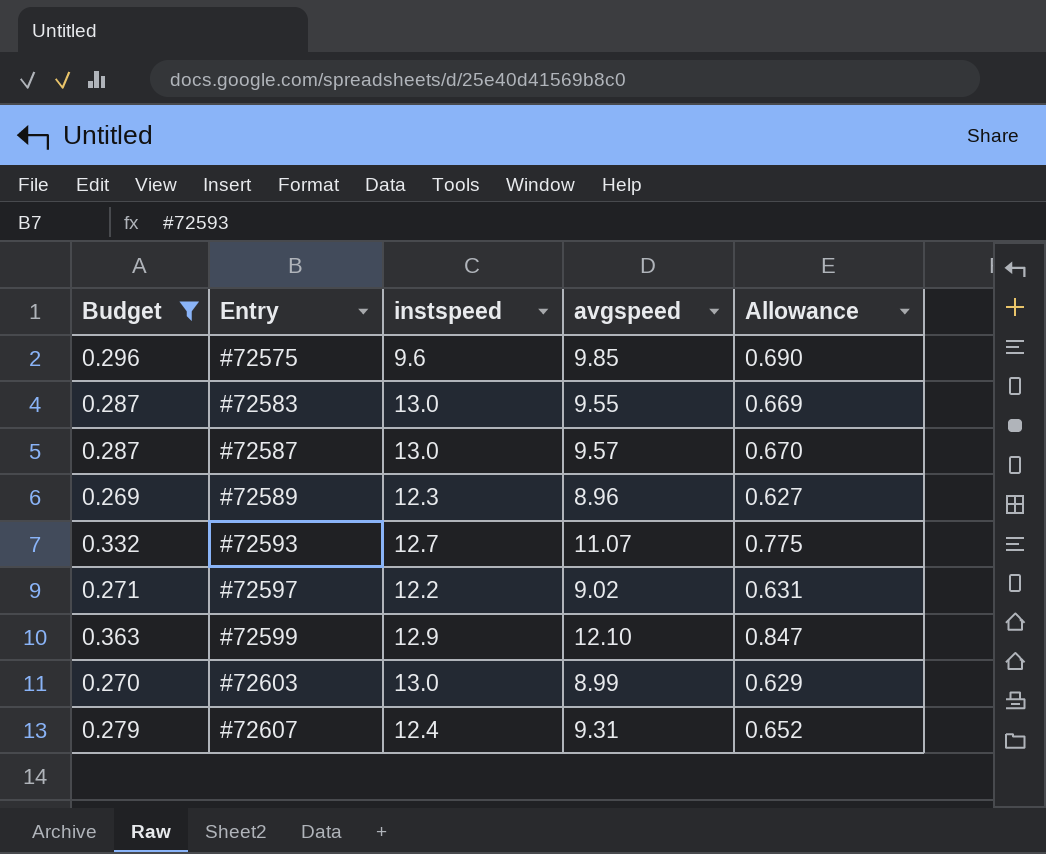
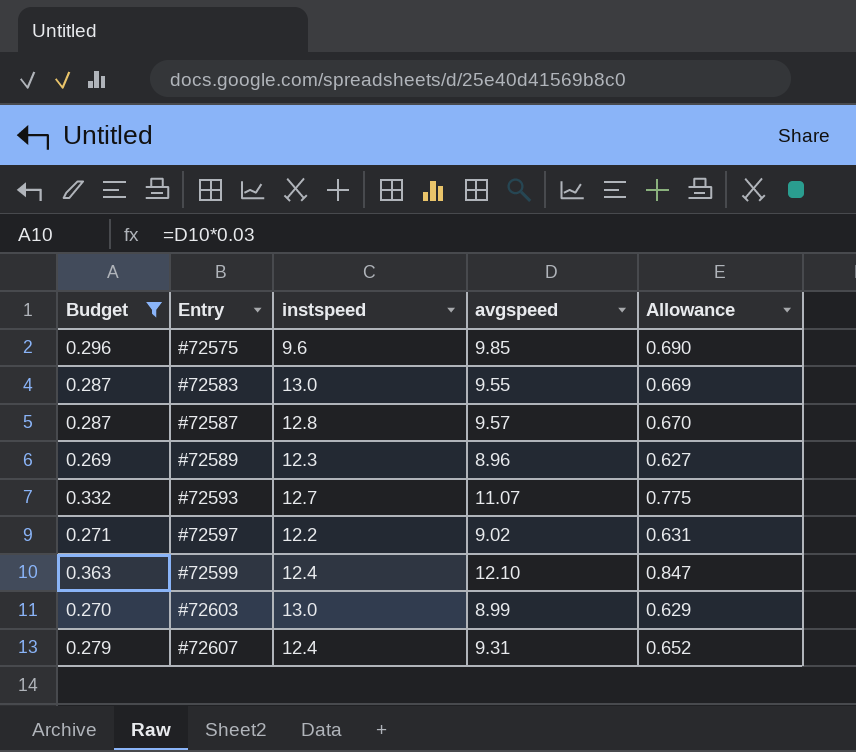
#72587 | instspeed: 13.0 -> 12.8
#72599 | instspeed: 12.9 -> 12.4

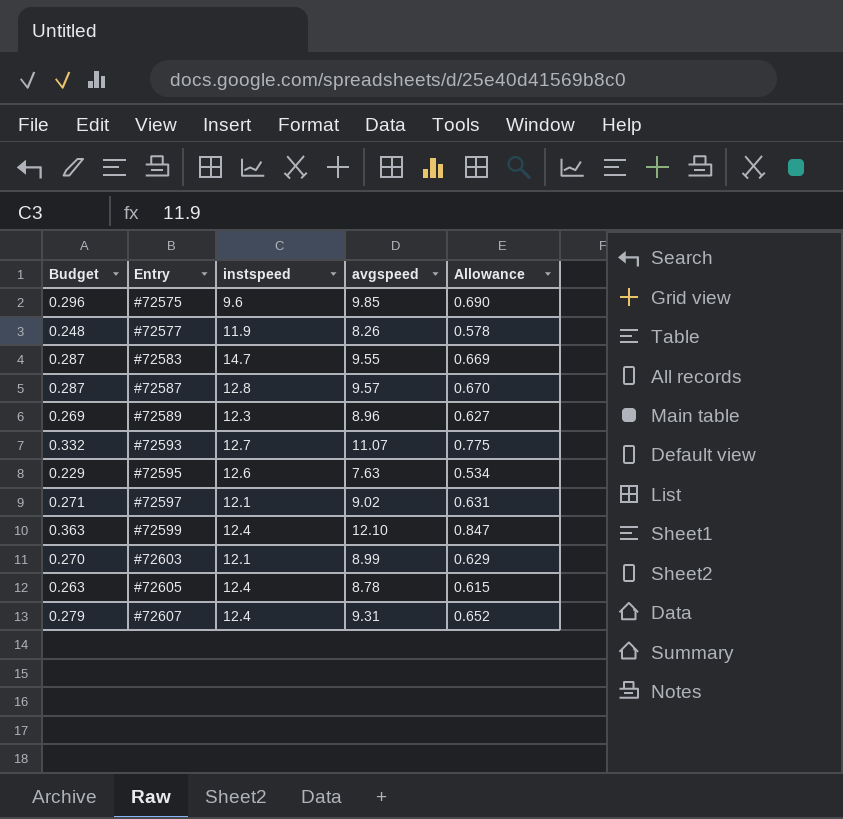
filter: Budget >= 0.269 -> none
#72583 | instspeed: 13.0 -> 14.7
#72597 | instspeed: 12.2 -> 12.1
#72603 | instspeed: 13.0 -> 12.1

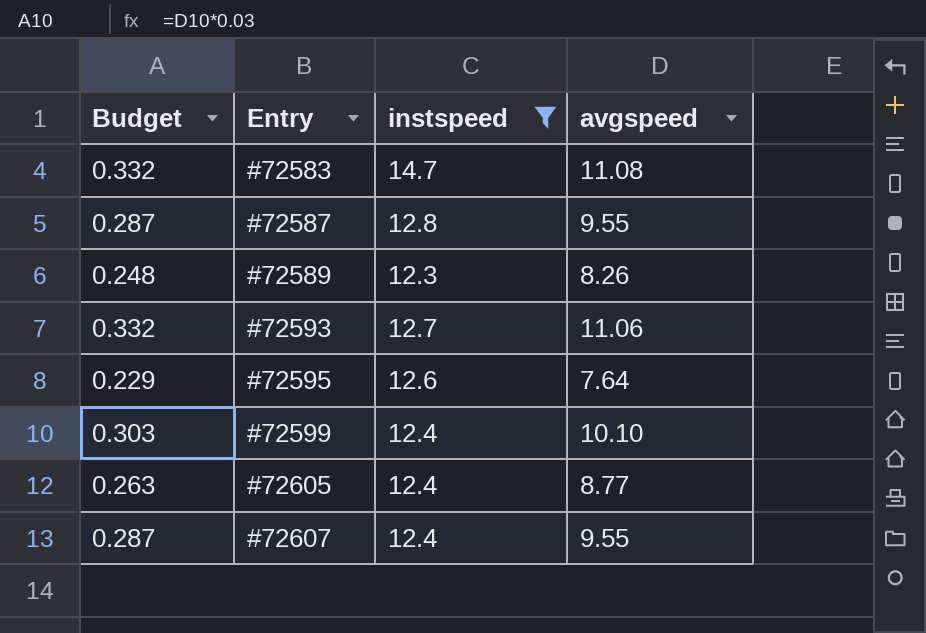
filter: none -> instspeed >= 12.3
column Allowance | formula: [avgspeed] * 0.07 -> none
#72583 | Budget: 0.287 -> 0.332
#72583 | avgspeed: 9.55 -> 11.08
#72587 | avgspeed: 9.57 -> 9.55
#72589 | Budget: 0.269 -> 0.248
#72589 | avgspeed: 8.96 -> 8.26
#72593 | avgspeed: 11.07 -> 11.06
#72595 | avgspeed: 7.63 -> 7.64
#72599 | Budget: 0.363 -> 0.303
#72599 | avgspeed: 12.10 -> 10.10
#72605 | avgspeed: 8.78 -> 8.77
#72607 | Budget: 0.279 -> 0.287
#72607 | avgspeed: 9.31 -> 9.55

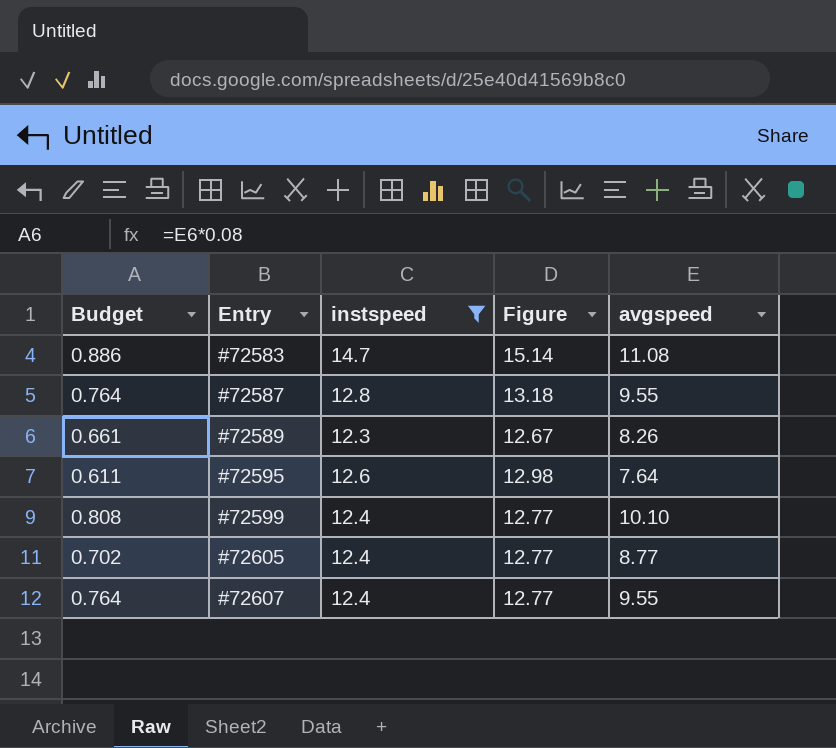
column Budget | formula: [avgspeed] * 0.03 -> [avgspeed] * 0.08
column Figure | formula: none -> [instspeed] * 1.03
row #72593: 0.332 | 12.7 | 11.06 -> none

